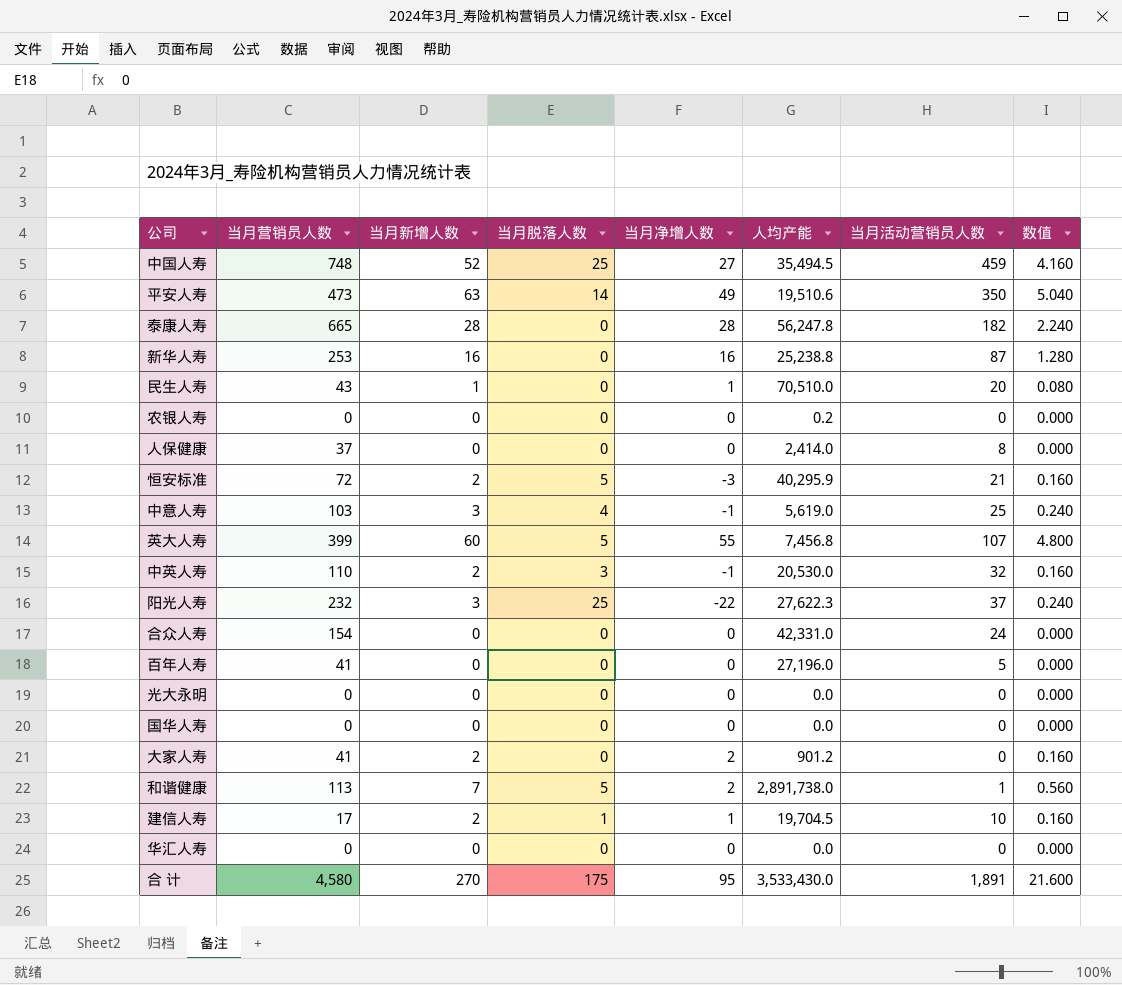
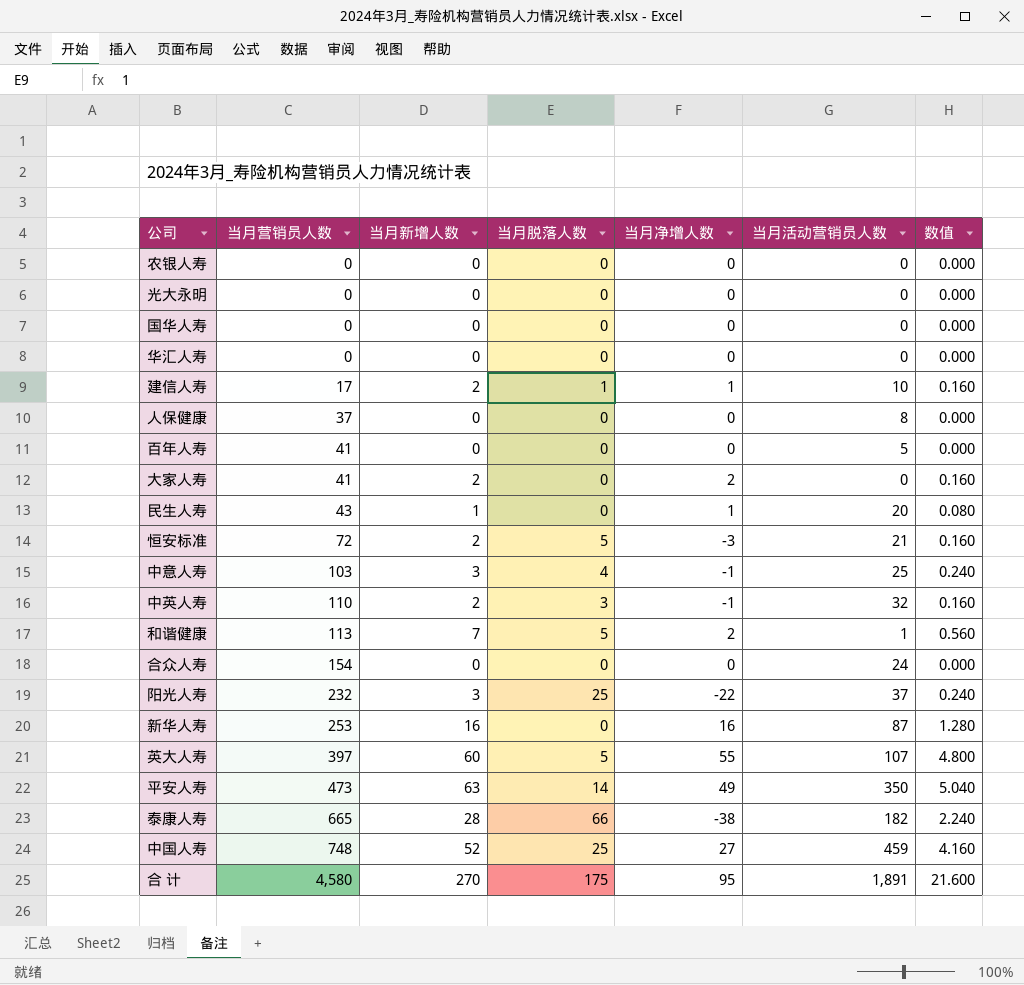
row order: none -> 当月营销员人数 ascending
column 人均产能 | position: 6 -> none
英大人寿 | 当月营销员人数: 399 -> 397
泰康人寿 | 当月脱落人数: 0 -> 66
泰康人寿 | 当月净增人数: 28 -> -38

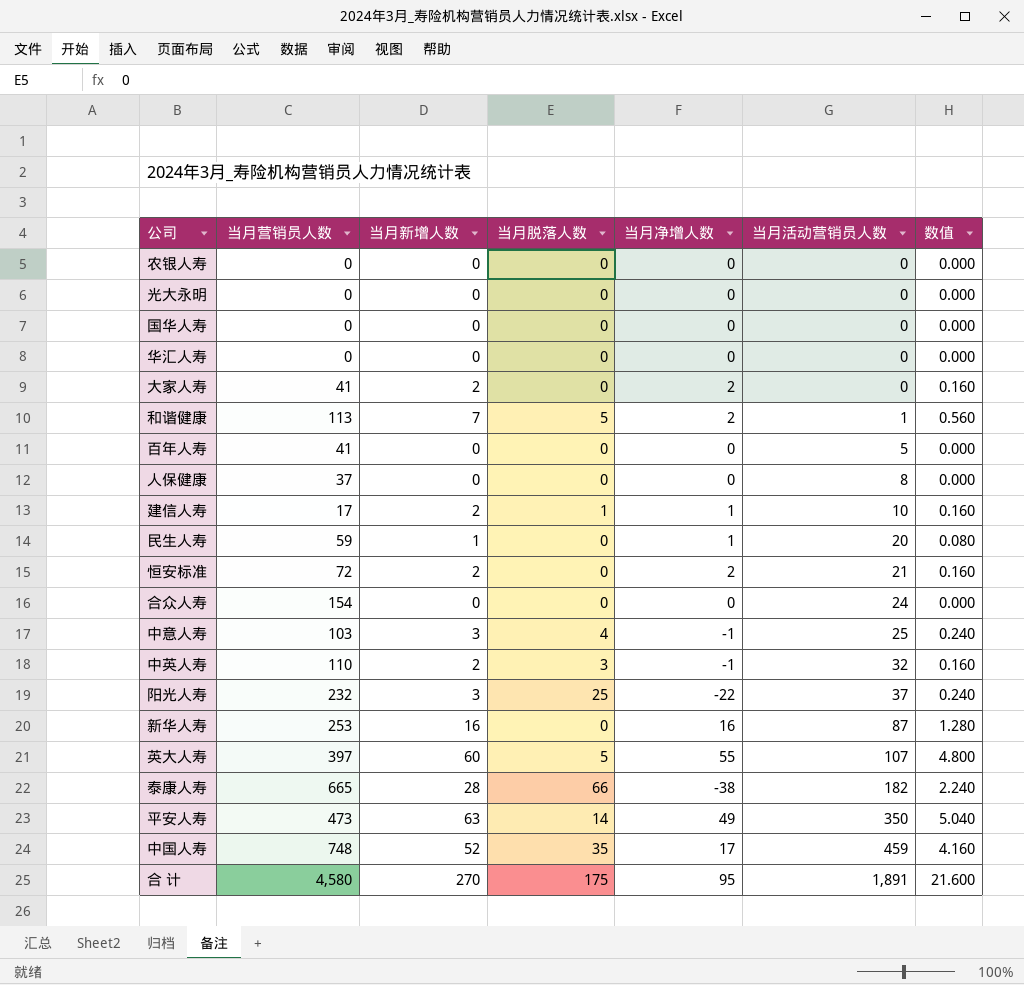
row order: 当月营销员人数 ascending -> 当月活动营销员人数 ascending
民生人寿 | 当月营销员人数: 43 -> 59
恒安标准 | 当月脱落人数: 5 -> 0
恒安标准 | 当月净增人数: -3 -> 2
中国人寿 | 当月脱落人数: 25 -> 35
中国人寿 | 当月净增人数: 27 -> 17

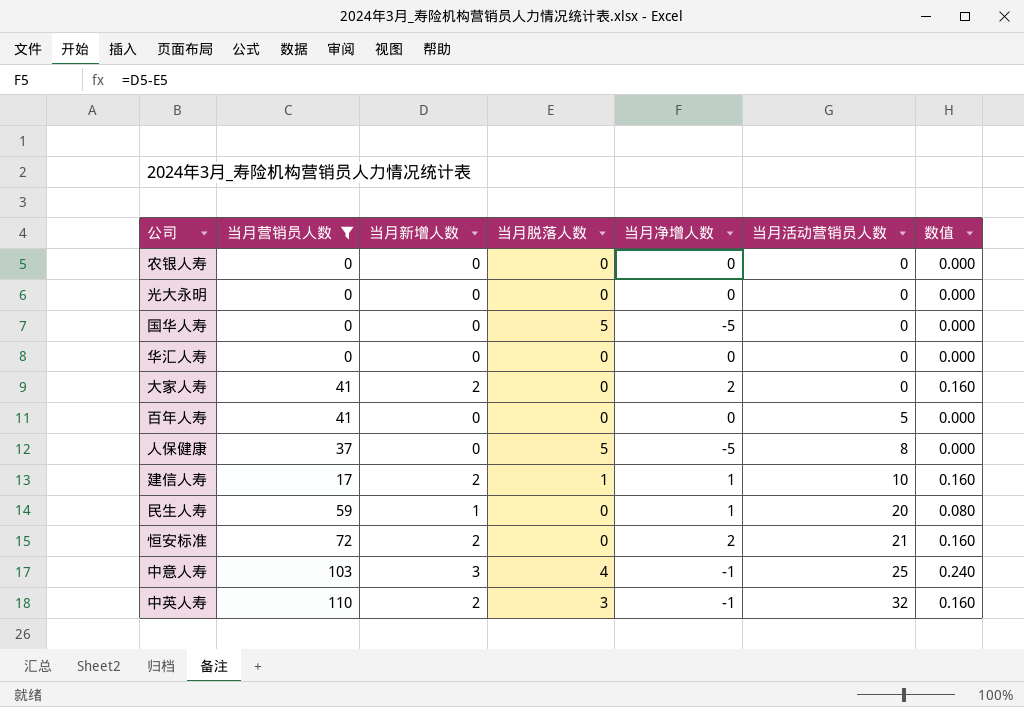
filter: none -> 当月营销员人数 <= 110
国华人寿 | 当月脱落人数: 0 -> 5
国华人寿 | 当月净增人数: 0 -> -5
人保健康 | 当月脱落人数: 0 -> 5
人保健康 | 当月净增人数: 0 -> -5

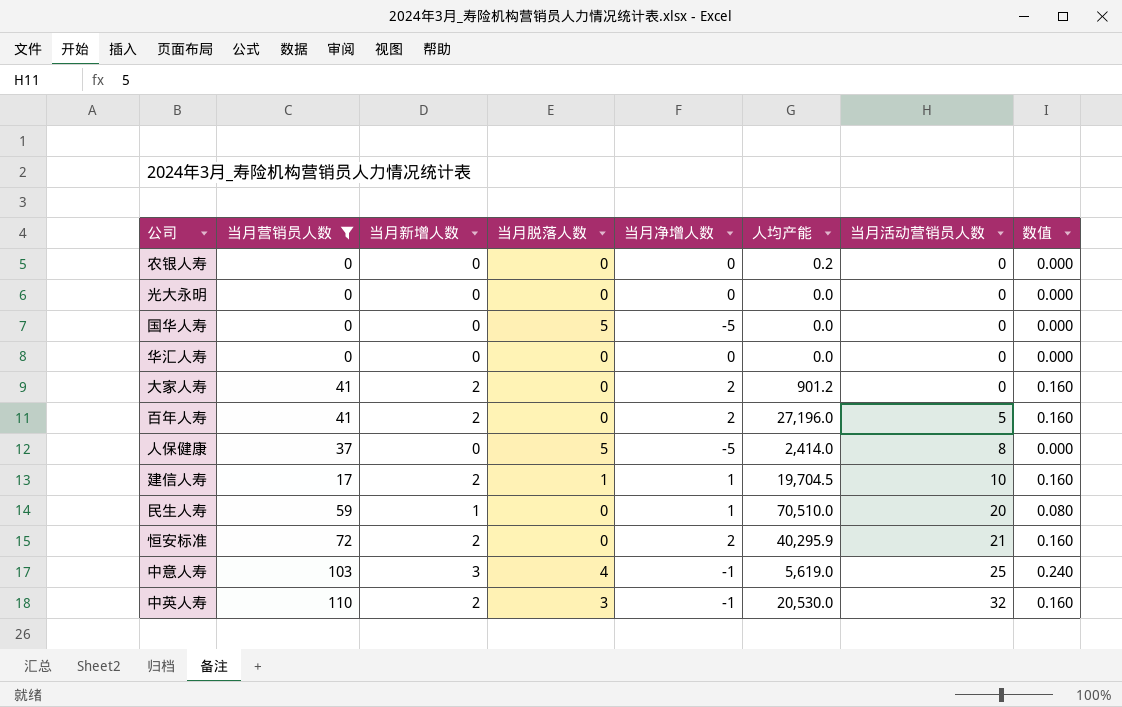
column 人均产能 | position: none -> 6
百年人寿 | 当月新增人数: 0 -> 2
百年人寿 | 当月净增人数: 0 -> 2
百年人寿 | 数值: 0.000 -> 0.160

